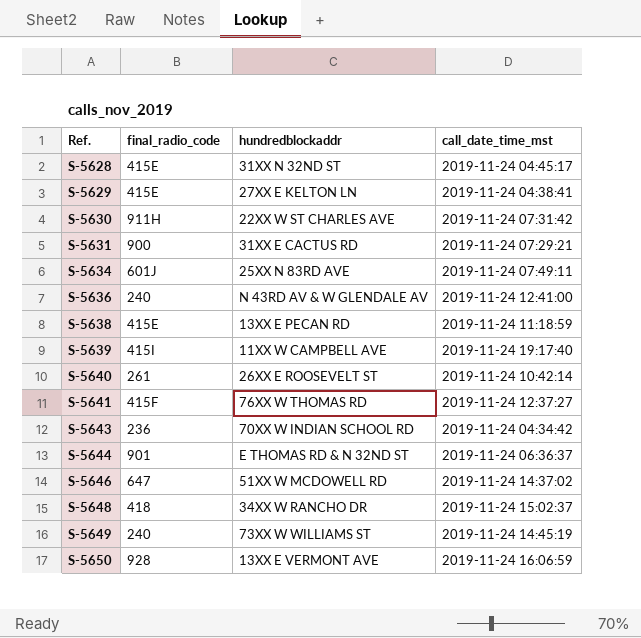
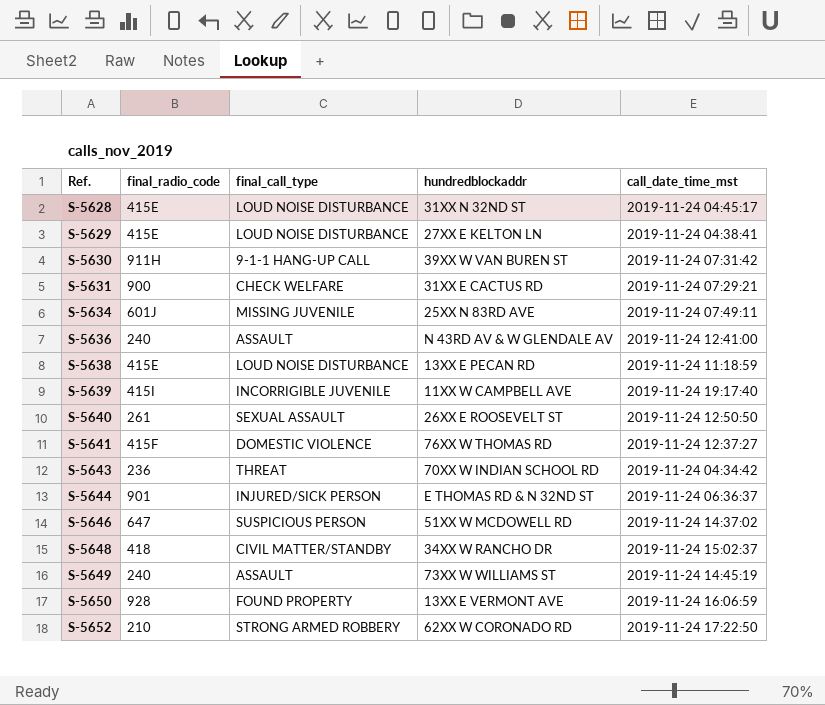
column final_call_type | position: none -> 3
S-5630 | hundredblockaddr: 22XX W ST CHARLES AVE -> 39XX W VAN BUREN ST
S-5640 | call_date_time_mst: 2019-11-24 10:42:14 -> 2019-11-24 12:50:50
row S-5652: none -> 210 | STRONG ARMED ROBBERY | 62XX W CORONADO RD | 2019-11-24 17:22:50

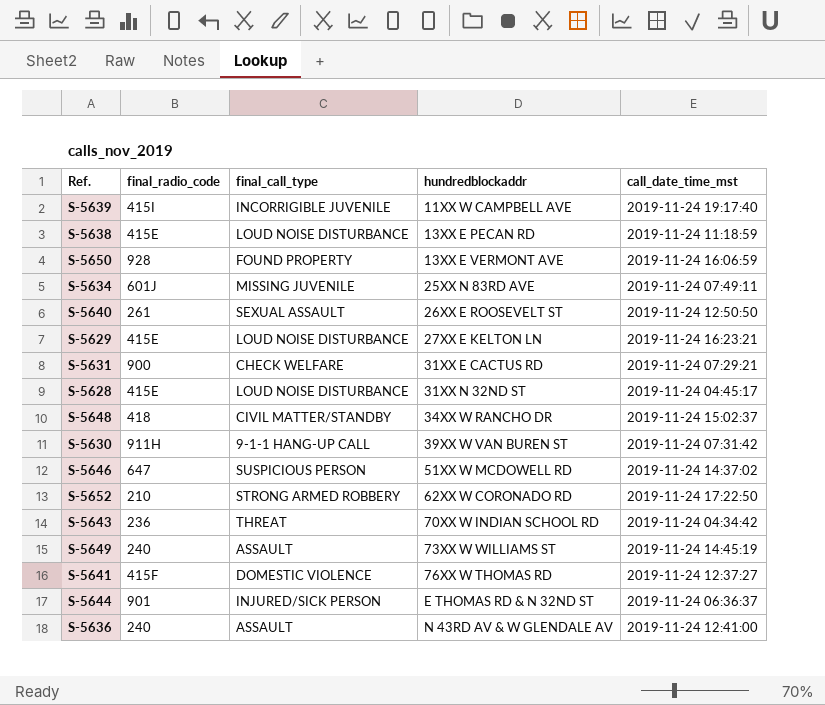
row order: Ref. ascending -> hundredblockaddr ascending
S-5629 | call_date_time_mst: 2019-11-24 04:38:41 -> 2019-11-24 16:23:21

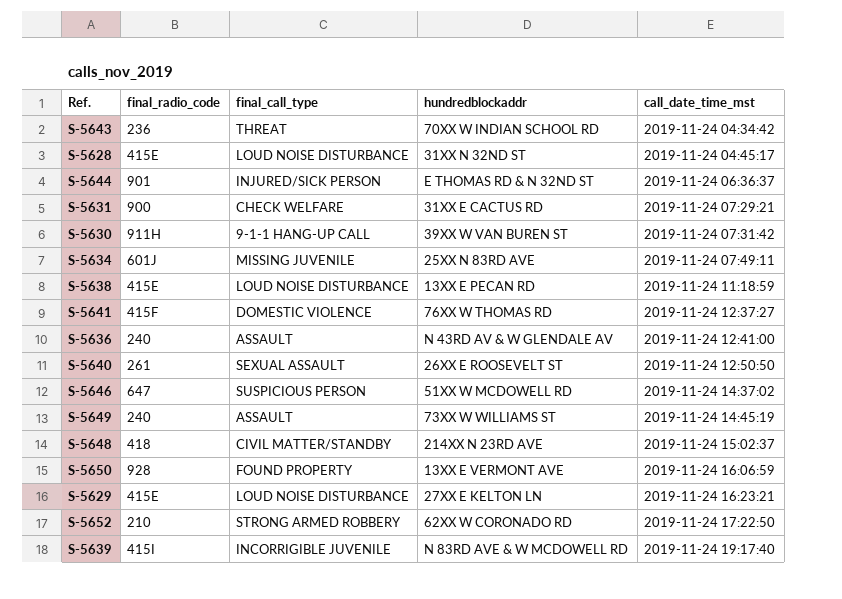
row order: hundredblockaddr ascending -> call_date_time_mst ascending
S-5648 | hundredblockaddr: 34XX W RANCHO DR -> 214XX N 23RD AVE
S-5639 | hundredblockaddr: 11XX W CAMPBELL AVE -> N 83RD AVE & W MCDOWELL RD

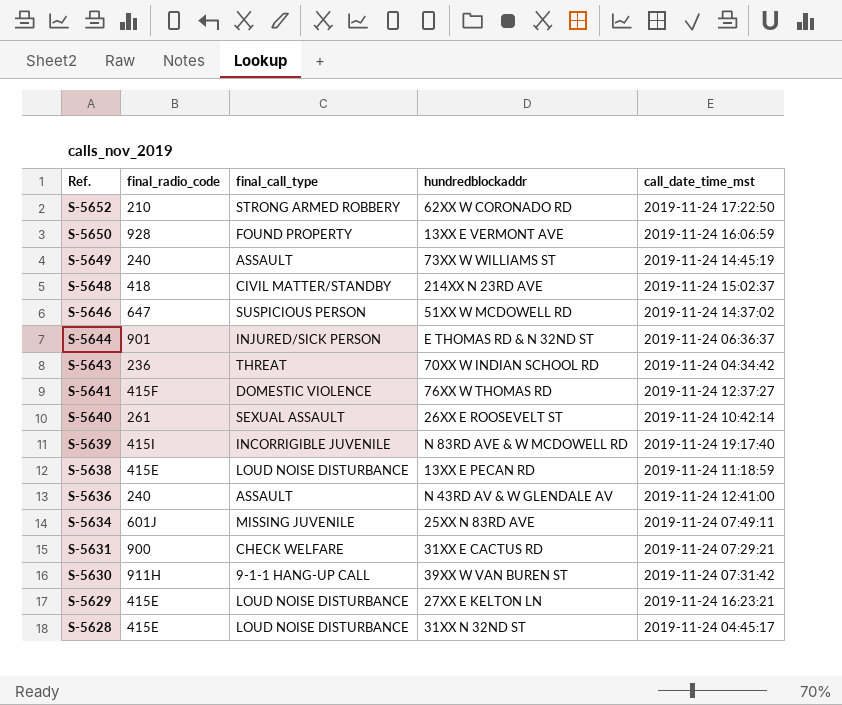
row order: call_date_time_mst ascending -> Ref. descending
S-5640 | call_date_time_mst: 2019-11-24 12:50:50 -> 2019-11-24 10:42:14

